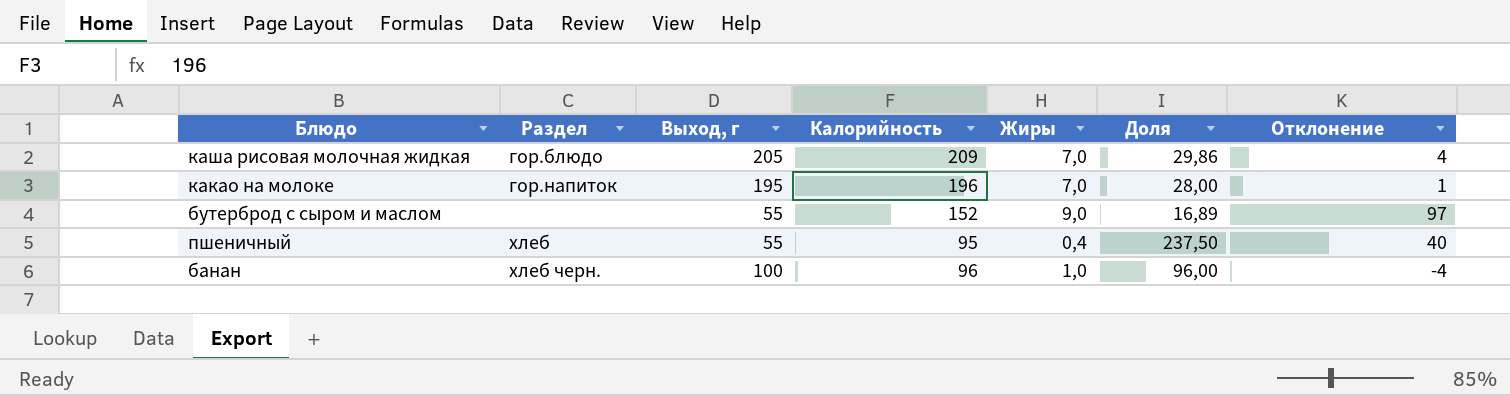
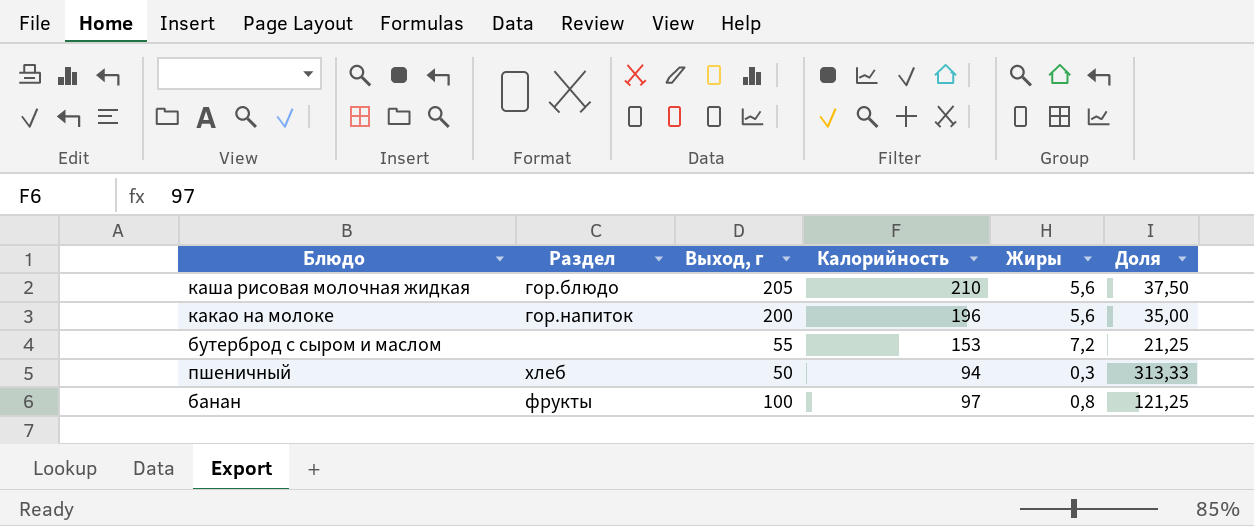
column Отклонение | formula: [Калорийность] - [Выход, г] -> none
каша рисовая молочная жидкая | Калорийность: 209 -> 210
каша рисовая молочная жидкая | Жиры: 7,0 -> 5,6
каша рисовая молочная жидкая | Доля: 29,86 -> 37,50
какао на молоке | Выход, г: 195 -> 200
какао на молоке | Жиры: 7,0 -> 5,6
какао на молоке | Доля: 28,00 -> 35,00
бутерброд с сыром и маслом | Калорийность: 152 -> 153
бутерброд с сыром и маслом | Жиры: 9,0 -> 7,2
бутерброд с сыром и маслом | Доля: 16,89 -> 21,25
пшеничный | Выход, г: 55 -> 50
пшеничный | Калорийность: 95 -> 94
пшеничный | Жиры: 0,4 -> 0,3
пшеничный | Доля: 237,50 -> 313,33
банан | Раздел: хлеб черн. -> фрукты
банан | Калорийность: 96 -> 97
банан | Жиры: 1,0 -> 0,8
банан | Доля: 96,00 -> 121,25

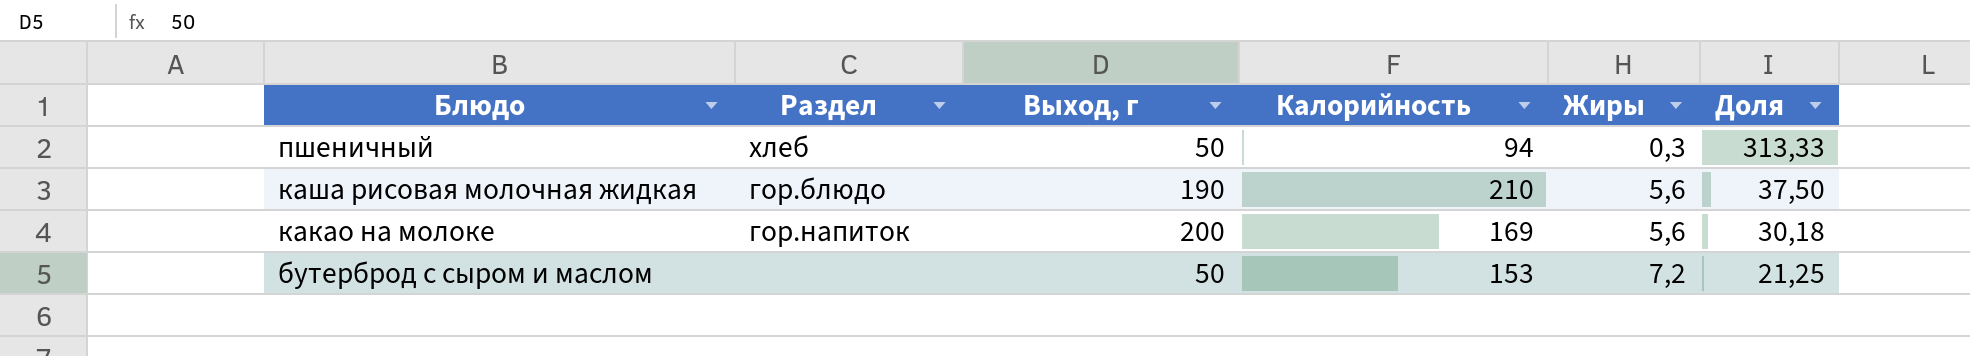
row order: none -> Блюдо descending
row банан: фрукты | 100 | 97 | 0,8 | 121,25 -> none
каша рисовая молочная жидкая | Выход, г: 205 -> 190
какао на молоке | Калорийность: 196 -> 169
какао на молоке | Доля: 35,00 -> 30,18
бутерброд с сыром и маслом | Выход, г: 55 -> 50

